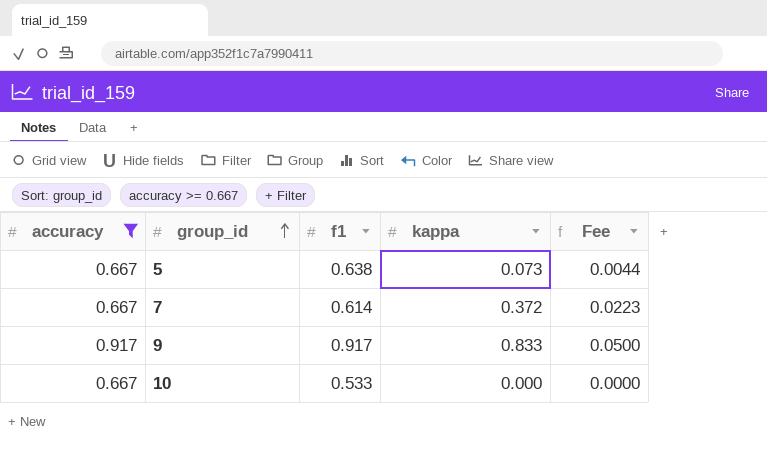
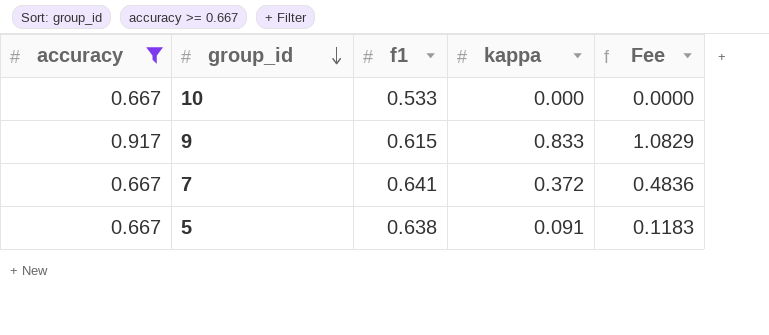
row order: group_id ascending -> group_id descending
column Fee | formula: [kappa] * 0.06 -> [kappa] * 1.3
9 | f1: 0.917 -> 0.615
7 | f1: 0.614 -> 0.641
5 | kappa: 0.073 -> 0.091

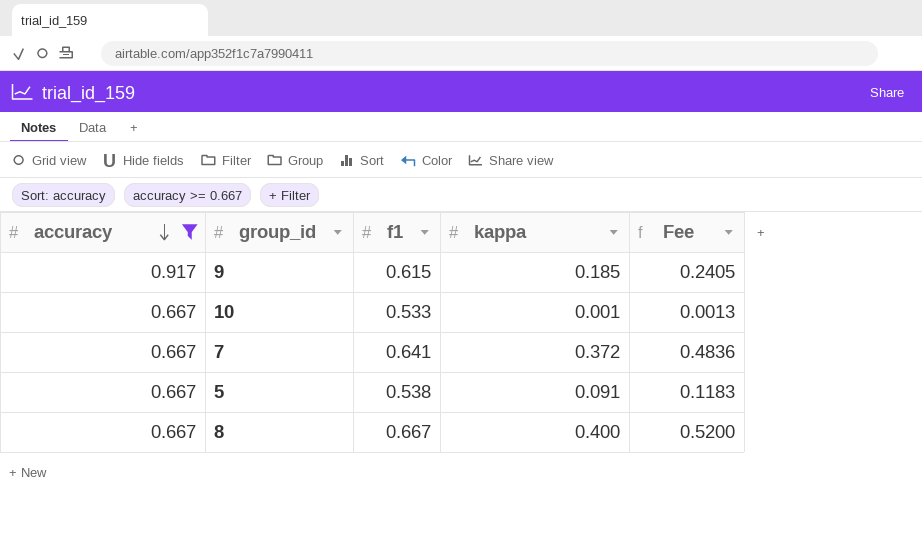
row order: group_id descending -> accuracy descending
9 | kappa: 0.833 -> 0.185
9 | Fee: 1.0829 -> 0.2405
10 | kappa: 0.000 -> 0.001
10 | Fee: 0.0000 -> 0.0013
5 | f1: 0.638 -> 0.538
row 8: none -> 0.667 | 0.667 | 0.400 | 0.5200

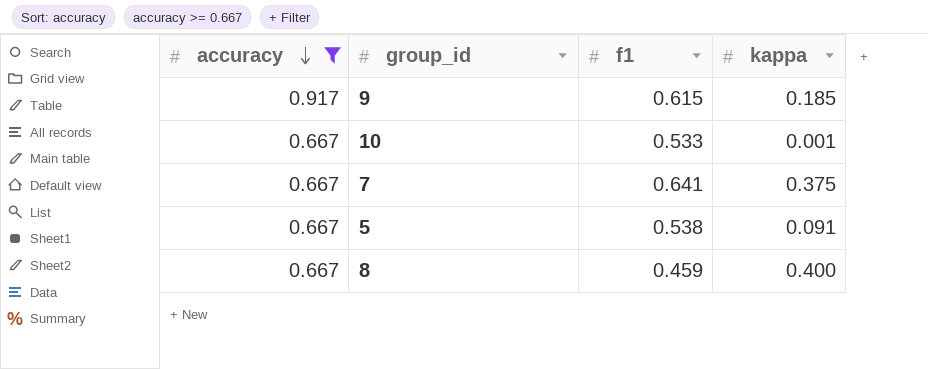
column Fee | formula: [kappa] * 1.3 -> none
7 | kappa: 0.372 -> 0.375
8 | f1: 0.667 -> 0.459

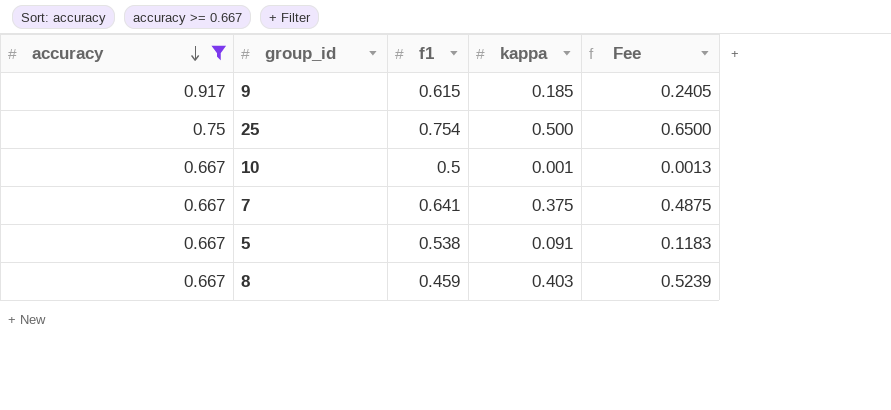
column Fee | formula: none -> [kappa] * 1.3
row 25: none -> 0.75 | 0.754 | 0.500 | 0.6500
10 | f1: 0.533 -> 0.5
8 | kappa: 0.400 -> 0.403

